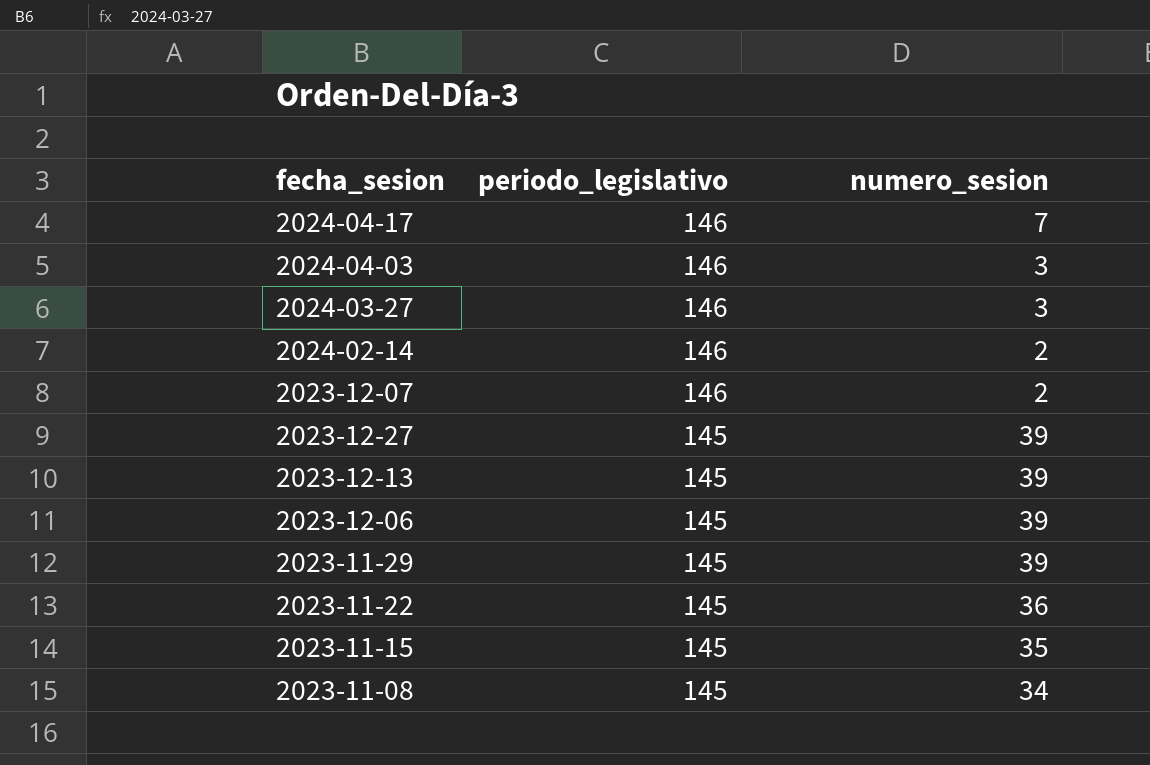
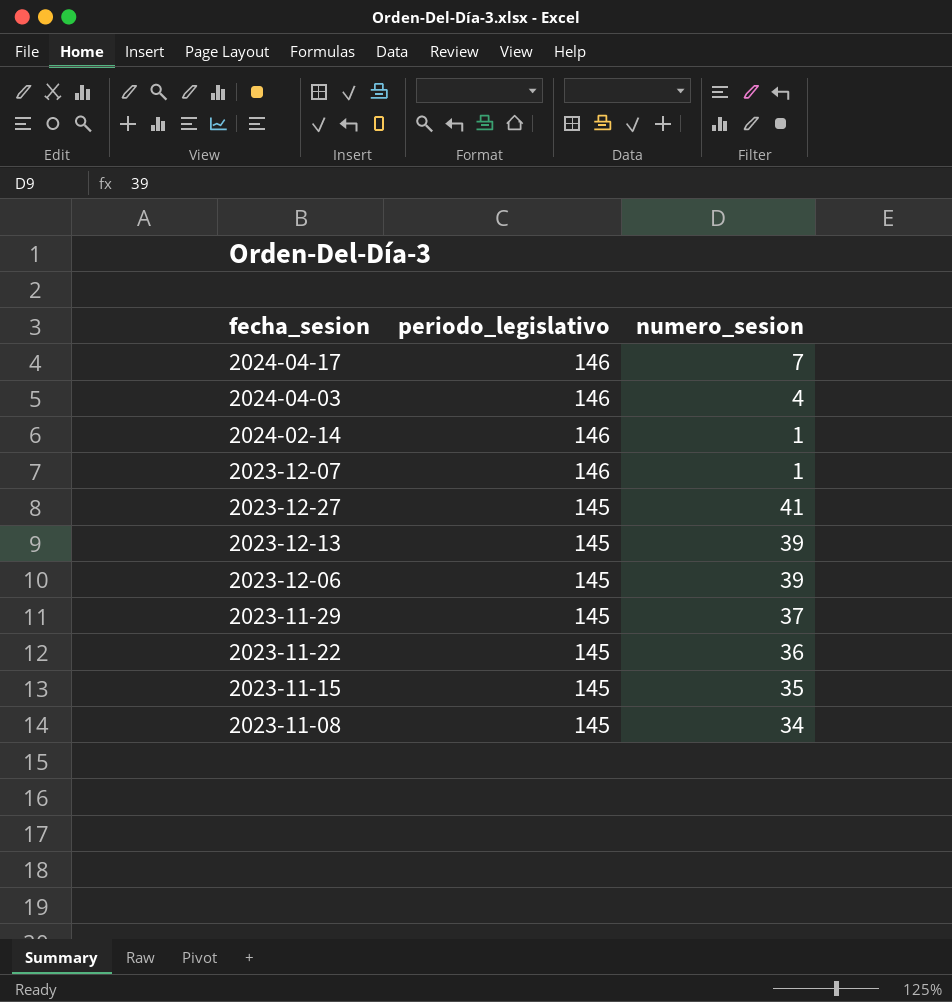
row 2024-03-27: 146 | 3 -> none
2024-04-03 | numero_sesion: 3 -> 4
2024-02-14 | numero_sesion: 2 -> 1
2023-12-07 | numero_sesion: 2 -> 1
2023-12-27 | numero_sesion: 39 -> 41
2023-11-29 | numero_sesion: 39 -> 37

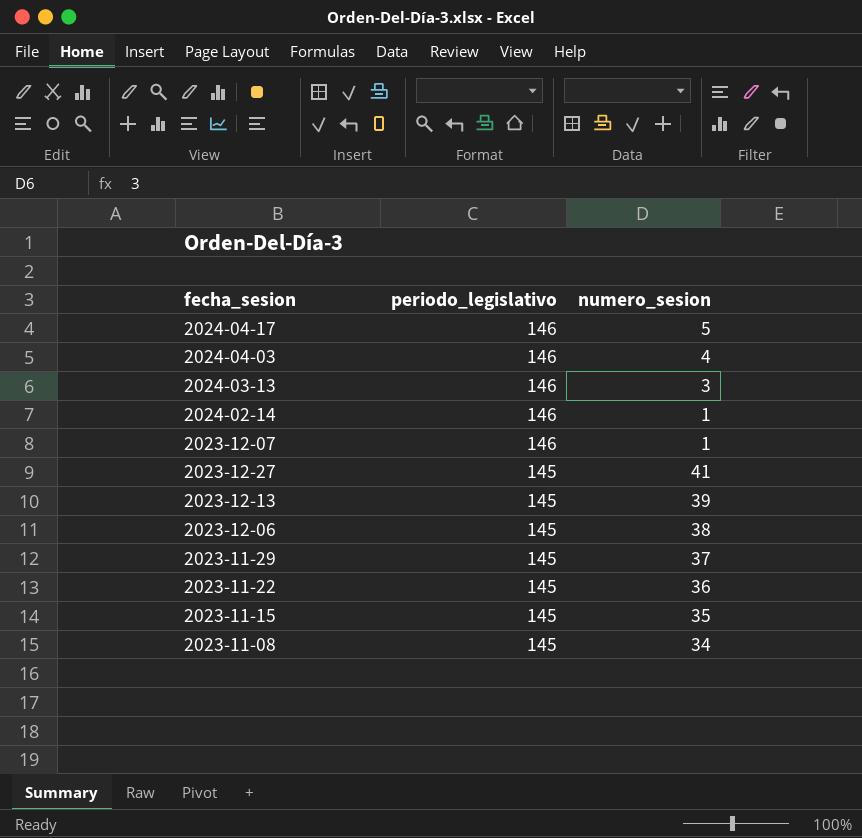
2024-04-17 | numero_sesion: 7 -> 5
row 2024-03-13: none -> 146 | 3
2023-12-06 | numero_sesion: 39 -> 38

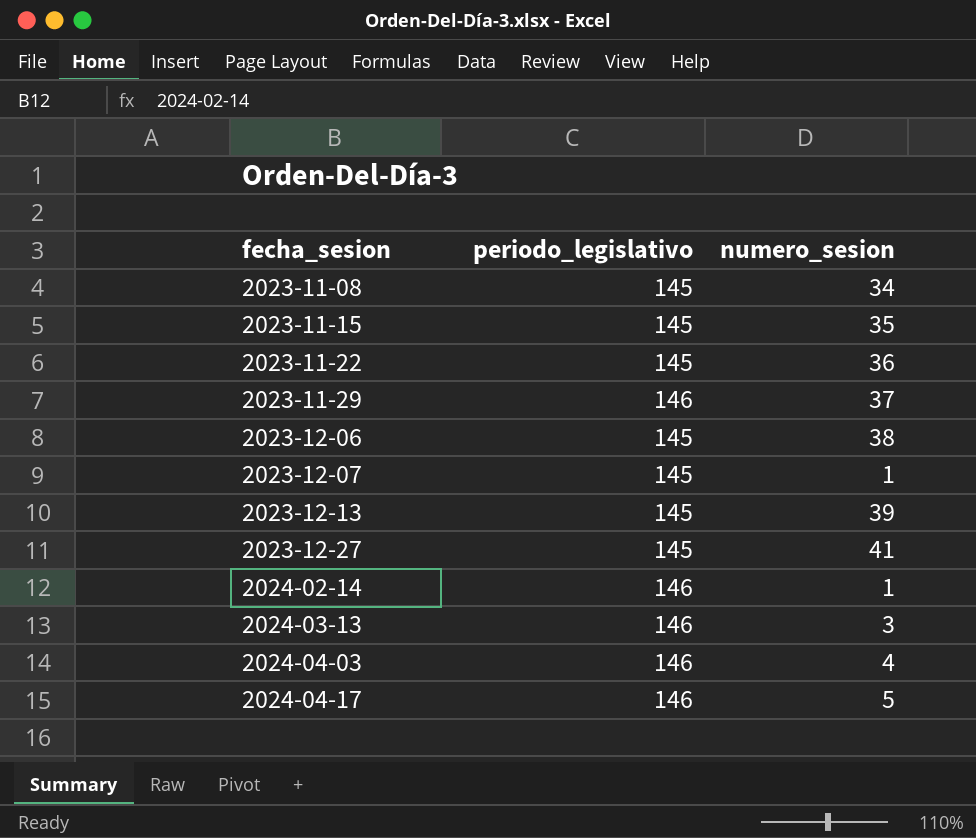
row order: periodo_legislativo descending -> fecha_sesion ascending
2023-11-29 | periodo_legislativo: 145 -> 146
2023-12-07 | periodo_legislativo: 146 -> 145

